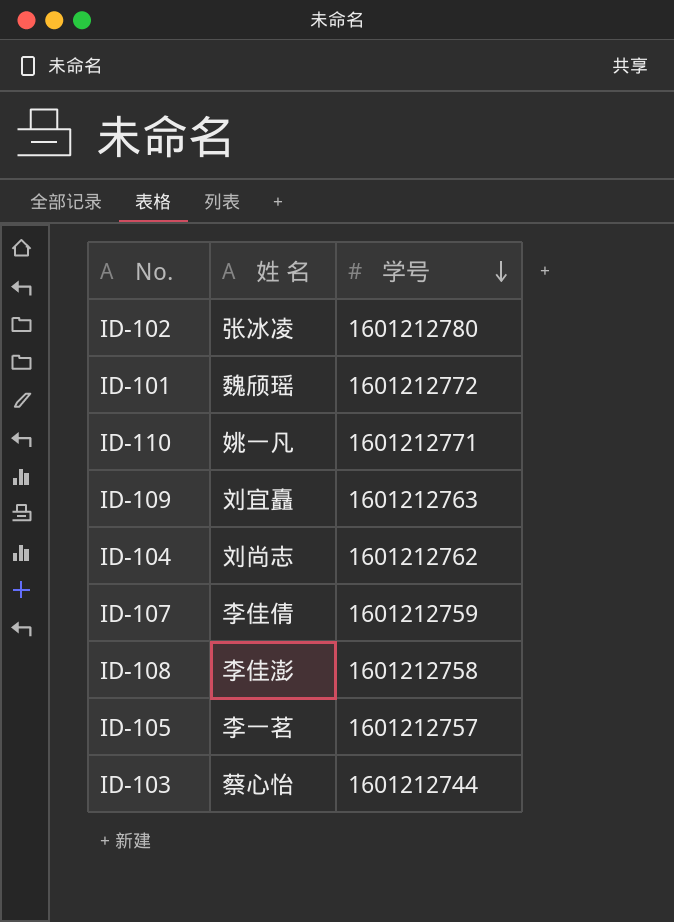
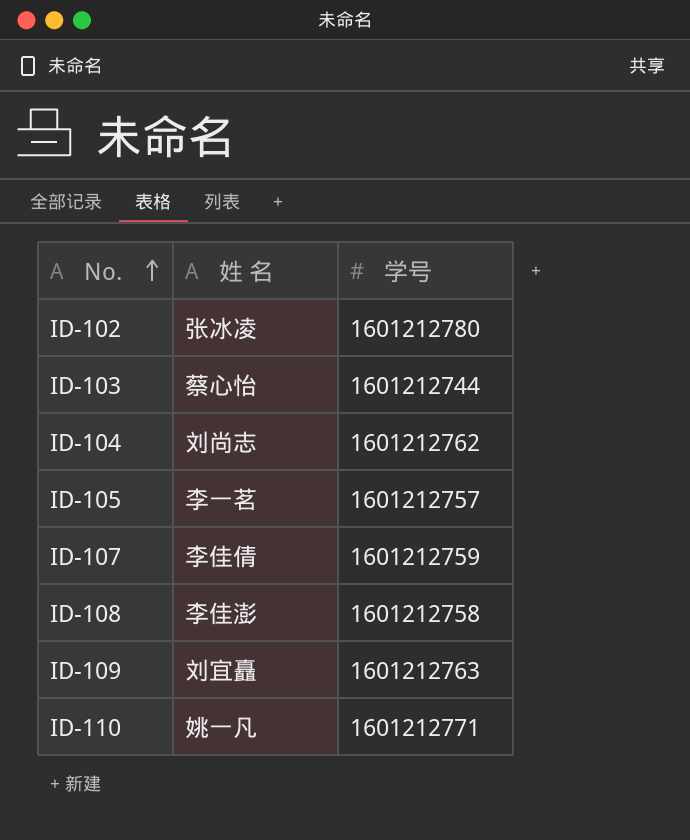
row order: 学号 descending -> No. ascending
row ID-101: 魏颀瑶 | 1601212772 -> none

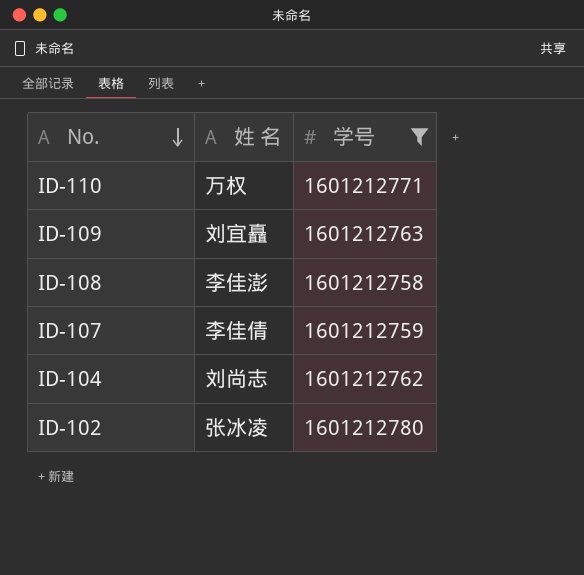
filter: none -> 学号 >= 1601212758
row order: No. ascending -> No. descending
ID-110 | 姓 名: 姚一凡 -> 万权

